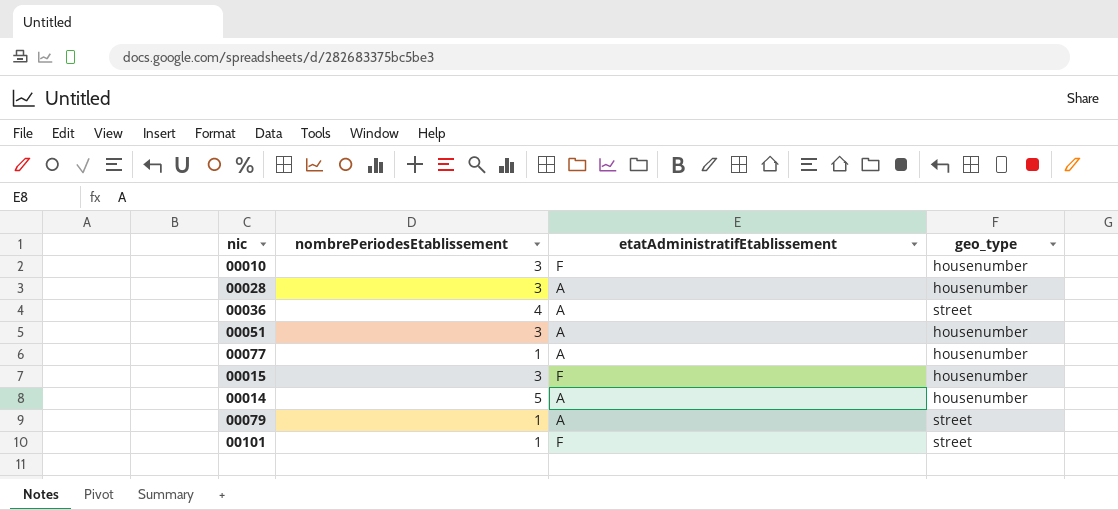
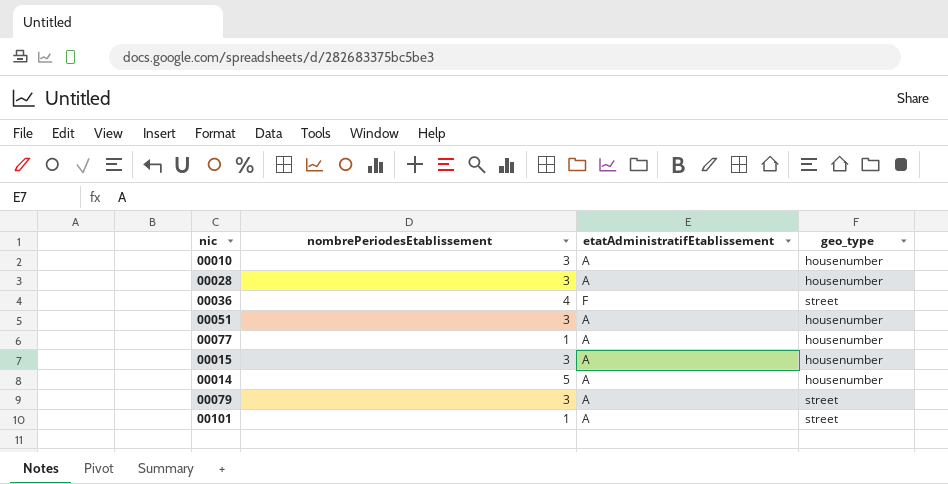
00010 | etatAdministratifEtablissement: F -> A
00036 | etatAdministratifEtablissement: A -> F
00015 | etatAdministratifEtablissement: F -> A
00079 | nombrePeriodesEtablissement: 1 -> 3
00101 | etatAdministratifEtablissement: F -> A

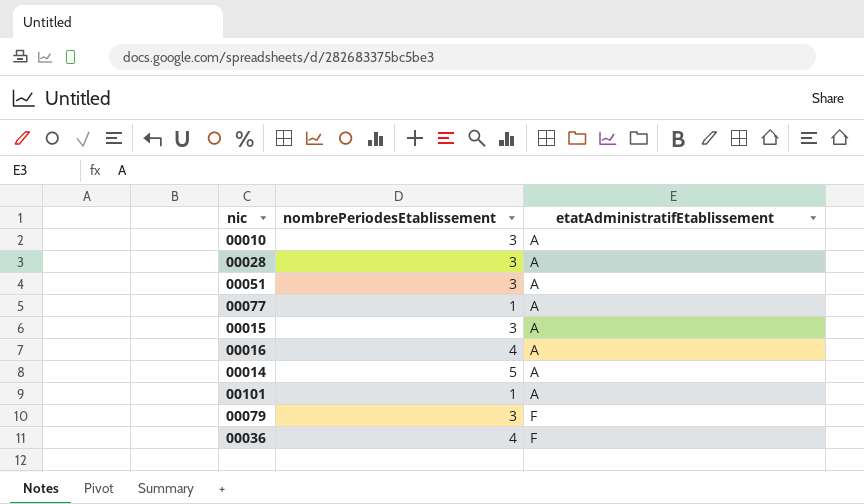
row order: none -> etatAdministratifEtablissement ascending
column geo_type | position: 4 -> none
row 00016: none -> 4 | A
00079 | etatAdministratifEtablissement: A -> F

